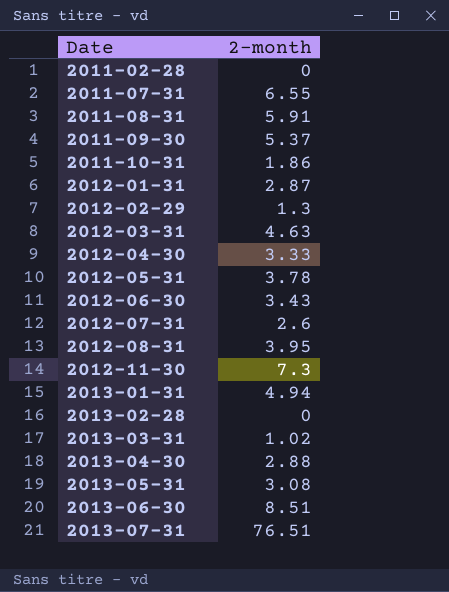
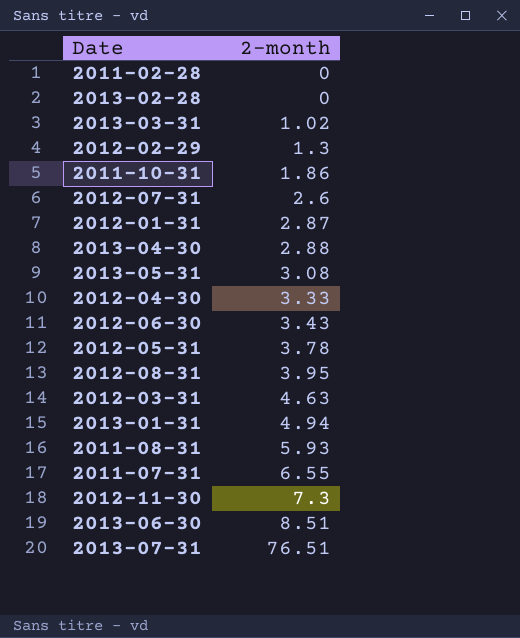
row order: Date ascending -> 2-month ascending
row 2011-09-30: 5.37 -> none
2011-08-31 | 2-month: 5.91 -> 5.93

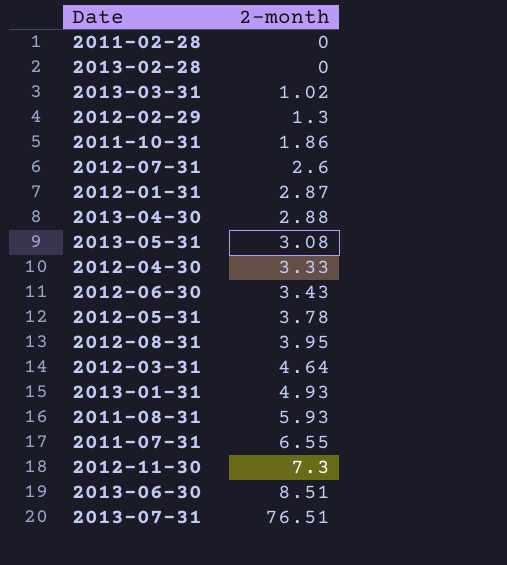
2012-03-31 | 2-month: 4.63 -> 4.64
2013-01-31 | 2-month: 4.94 -> 4.93

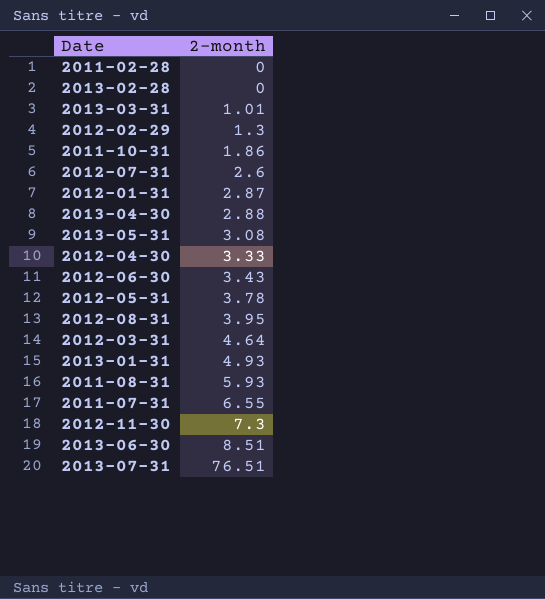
2013-03-31 | 2-month: 1.02 -> 1.01

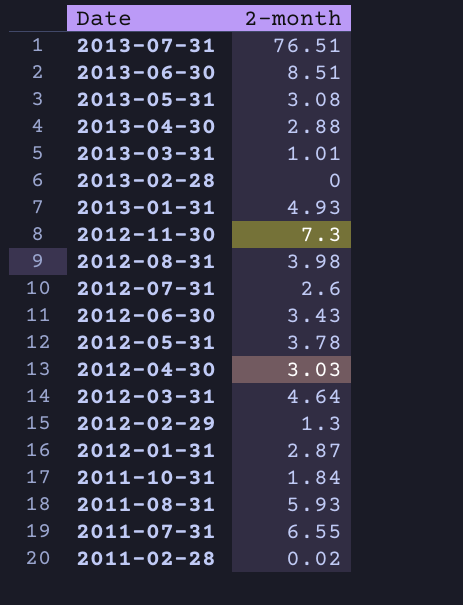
row order: 2-month ascending -> Date descending
2012-08-31 | 2-month: 3.95 -> 3.98
2012-04-30 | 2-month: 3.33 -> 3.03
2011-10-31 | 2-month: 1.86 -> 1.84
2011-02-28 | 2-month: 0 -> 0.02

